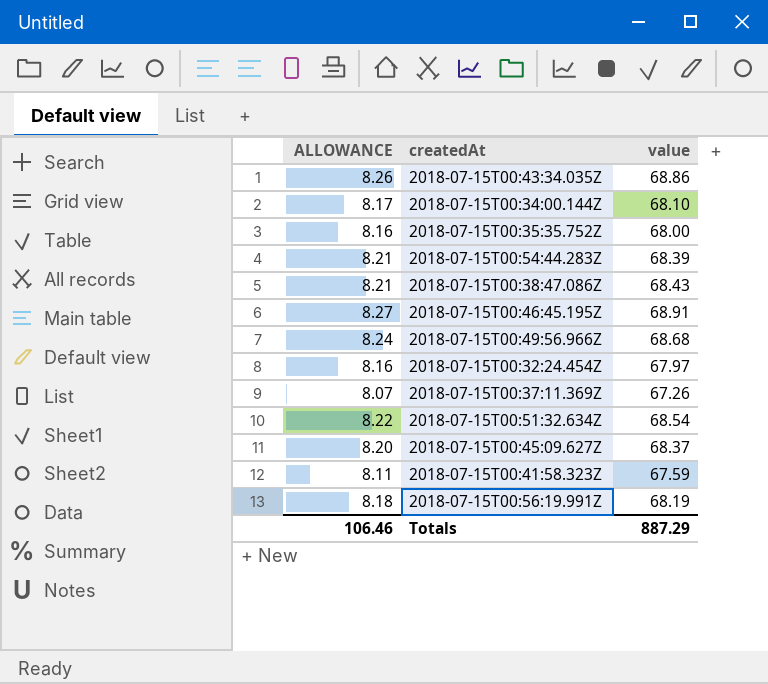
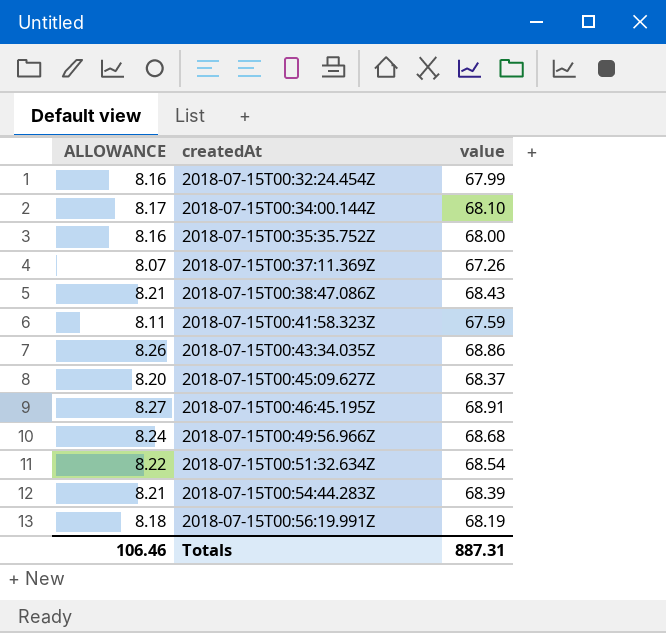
row order: none -> createdAt ascending
2018-07-15T00:32:24.454Z | value: 67.97 -> 67.99
Totals | value: 887.29 -> 887.31

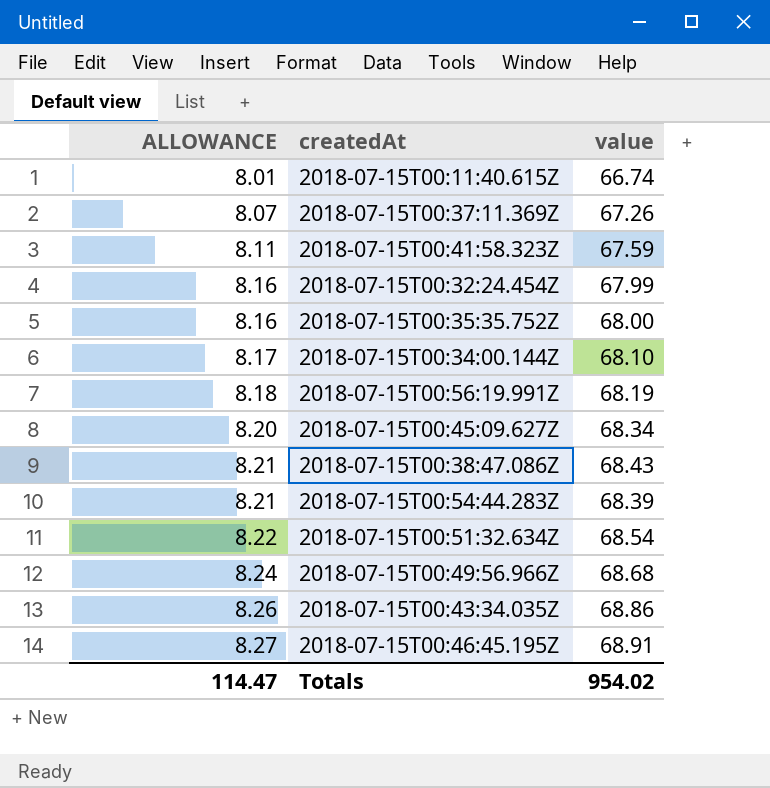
row order: createdAt ascending -> ALLOWANCE ascending
row 2018-07-15T00:11:40.615Z: none -> 8.01 | 66.74
2018-07-15T00:45:09.627Z | value: 68.37 -> 68.34
Totals | ALLOWANCE: 106.46 -> 114.47
Totals | value: 887.31 -> 954.02

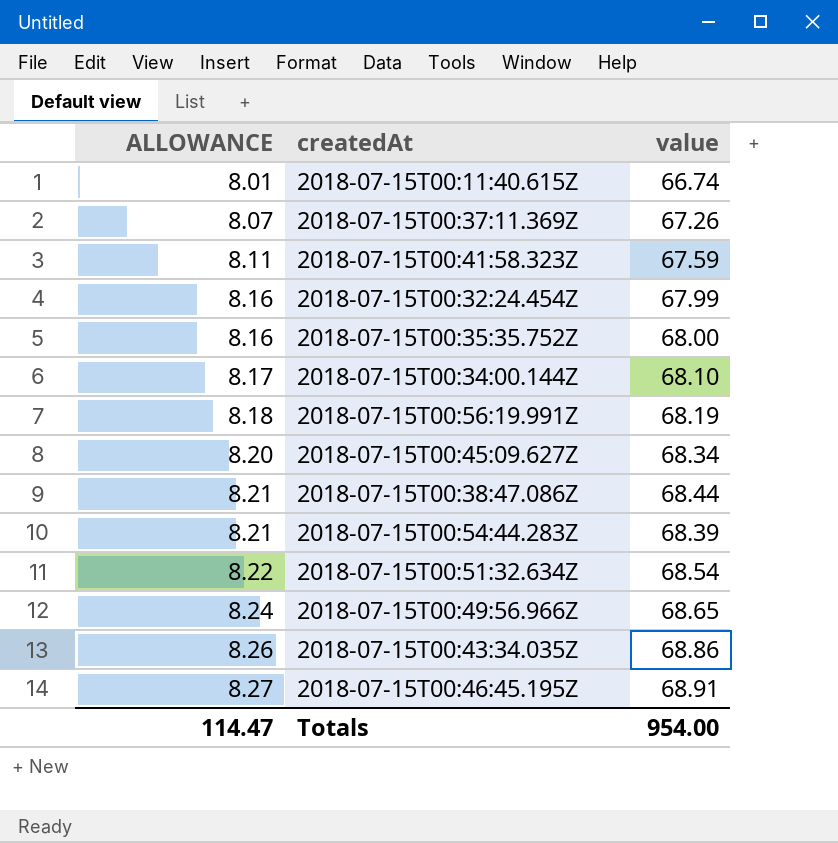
2018-07-15T00:38:47.086Z | value: 68.43 -> 68.44
2018-07-15T00:49:56.966Z | value: 68.68 -> 68.65
Totals | value: 954.02 -> 954.00

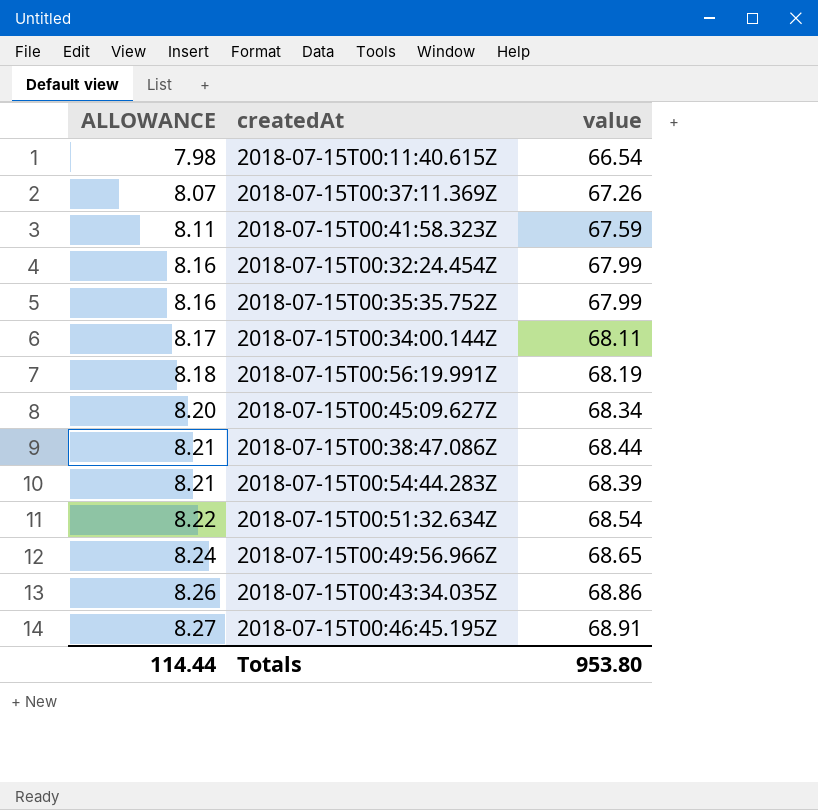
2018-07-15T00:11:40.615Z | ALLOWANCE: 8.01 -> 7.98
2018-07-15T00:11:40.615Z | value: 66.74 -> 66.54
2018-07-15T00:35:35.752Z | value: 68.00 -> 67.99
2018-07-15T00:34:00.144Z | value: 68.10 -> 68.11
Totals | ALLOWANCE: 114.47 -> 114.44
Totals | value: 954.00 -> 953.80

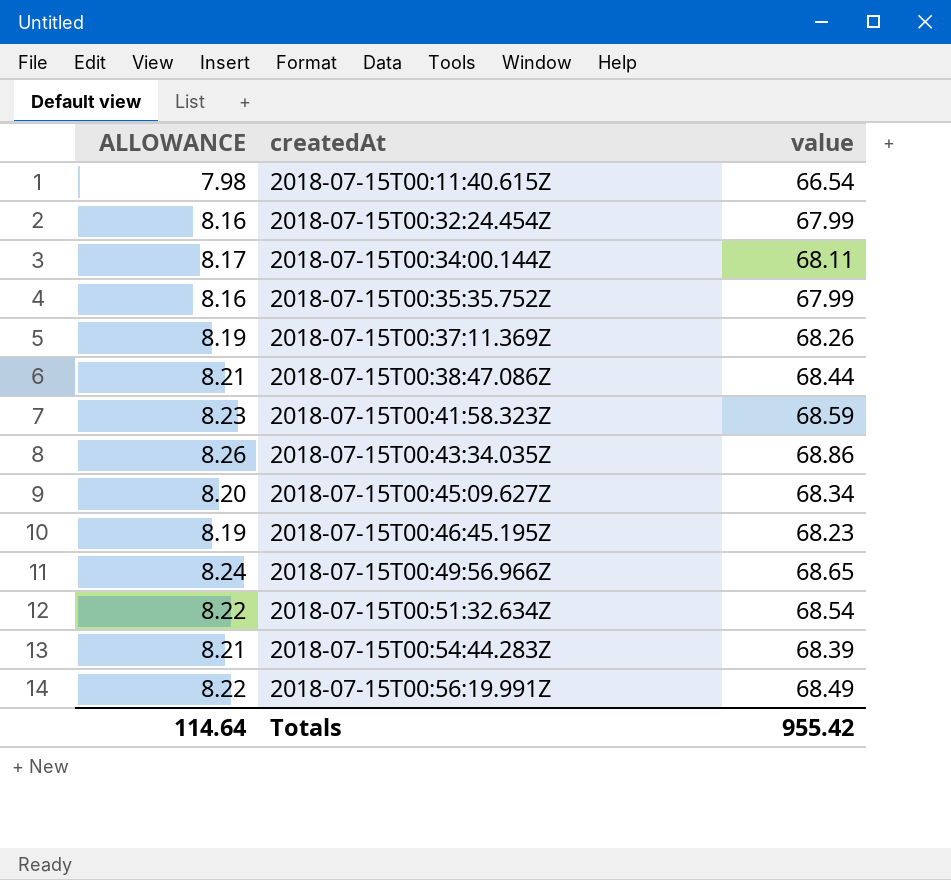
row order: ALLOWANCE ascending -> createdAt ascending
2018-07-15T00:37:11.369Z | ALLOWANCE: 8.07 -> 8.19
2018-07-15T00:37:11.369Z | value: 67.26 -> 68.26
2018-07-15T00:41:58.323Z | ALLOWANCE: 8.11 -> 8.23
2018-07-15T00:41:58.323Z | value: 67.59 -> 68.59
2018-07-15T00:46:45.195Z | ALLOWANCE: 8.27 -> 8.19
2018-07-15T00:46:45.195Z | value: 68.91 -> 68.23
2018-07-15T00:56:19.991Z | ALLOWANCE: 8.18 -> 8.22
2018-07-15T00:56:19.991Z | value: 68.19 -> 68.49
Totals | ALLOWANCE: 114.44 -> 114.64
Totals | value: 953.80 -> 955.42

